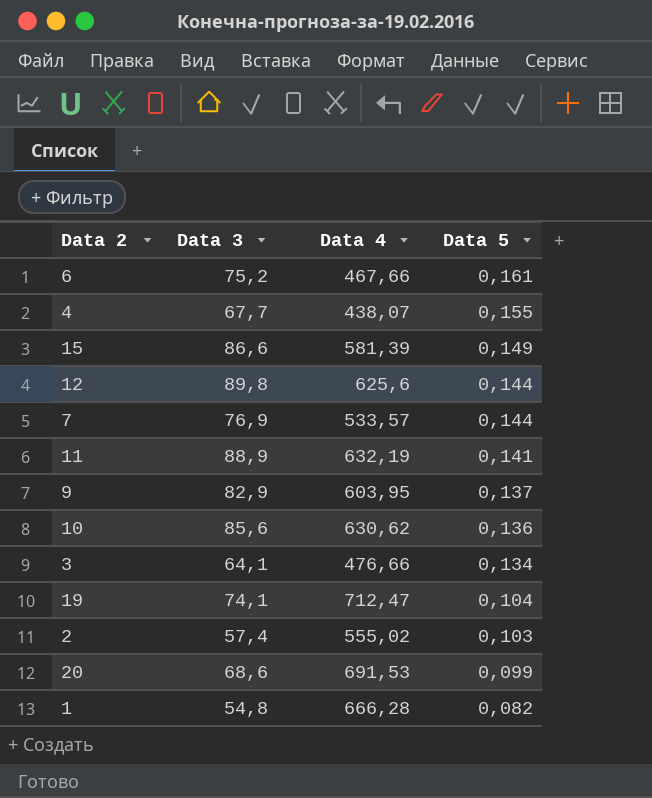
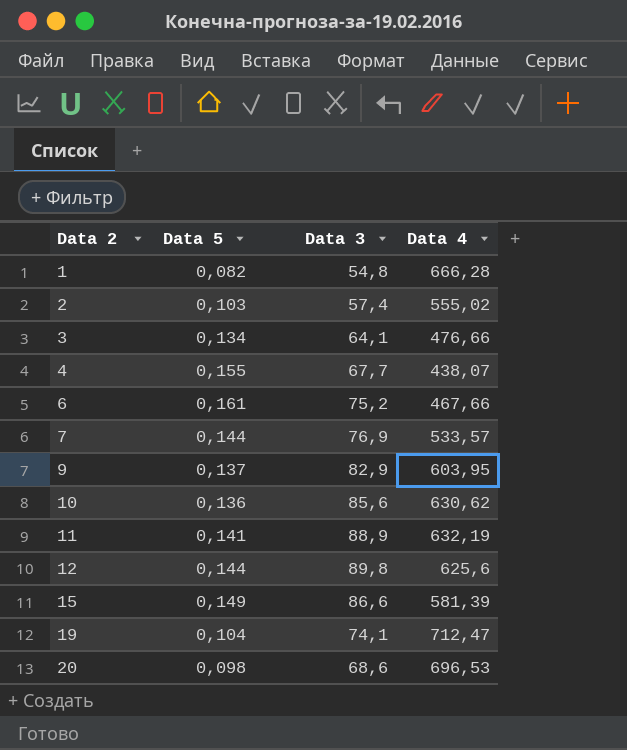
row order: Data 5 descending -> Data 2 ascending
column Data 5 | position: 4 -> 2
20 | Data 5: 0,099 -> 0,098
20 | Data 4: 691,53 -> 696,53

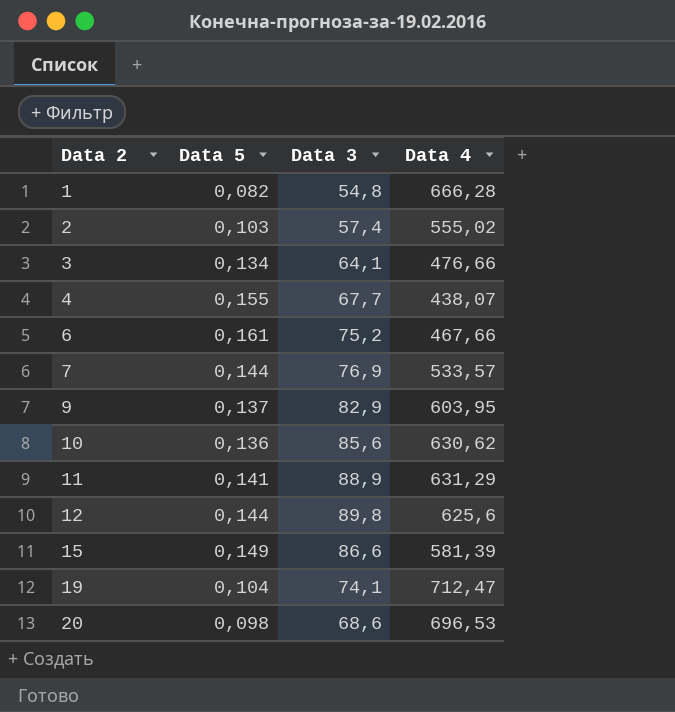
11 | Data 4: 632,19 -> 631,29

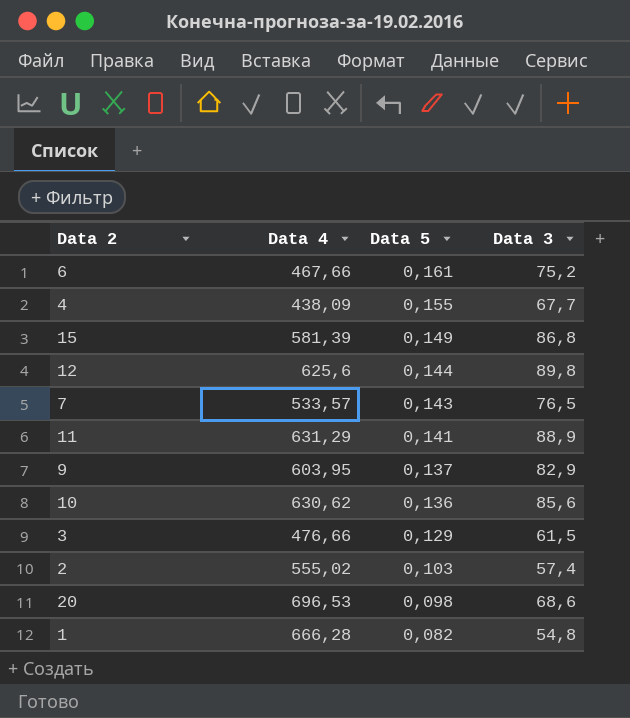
row order: Data 2 ascending -> Data 5 descending
column Data 4 | position: 4 -> 2
row 19: 0,104 | 74,1 | 712,47 -> none
4 | Data 4: 438,07 -> 438,09
15 | Data 3: 86,6 -> 86,8
7 | Data 5: 0,144 -> 0,143
7 | Data 3: 76,9 -> 76,5
3 | Data 5: 0,134 -> 0,129
3 | Data 3: 64,1 -> 61,5

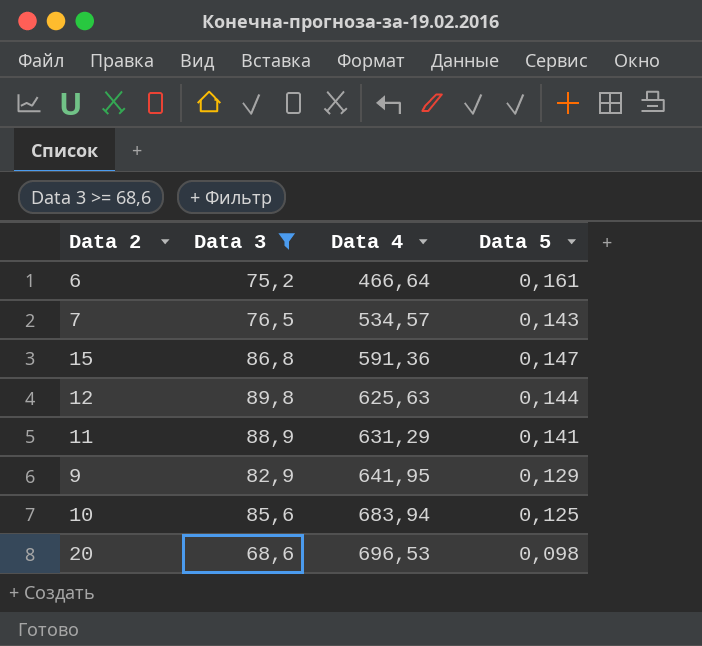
filter: none -> Data 3 >= 68,6
row order: Data 5 descending -> Data 4 ascending
column Data 3 | position: 4 -> 2
6 | Data 4: 467,66 -> 466,64
7 | Data 4: 533,57 -> 534,57
15 | Data 4: 581,39 -> 591,36
15 | Data 5: 0,149 -> 0,147
12 | Data 4: 625,6 -> 625,63
9 | Data 4: 603,95 -> 641,95
9 | Data 5: 0,137 -> 0,129
10 | Data 4: 630,62 -> 683,94
10 | Data 5: 0,136 -> 0,125

